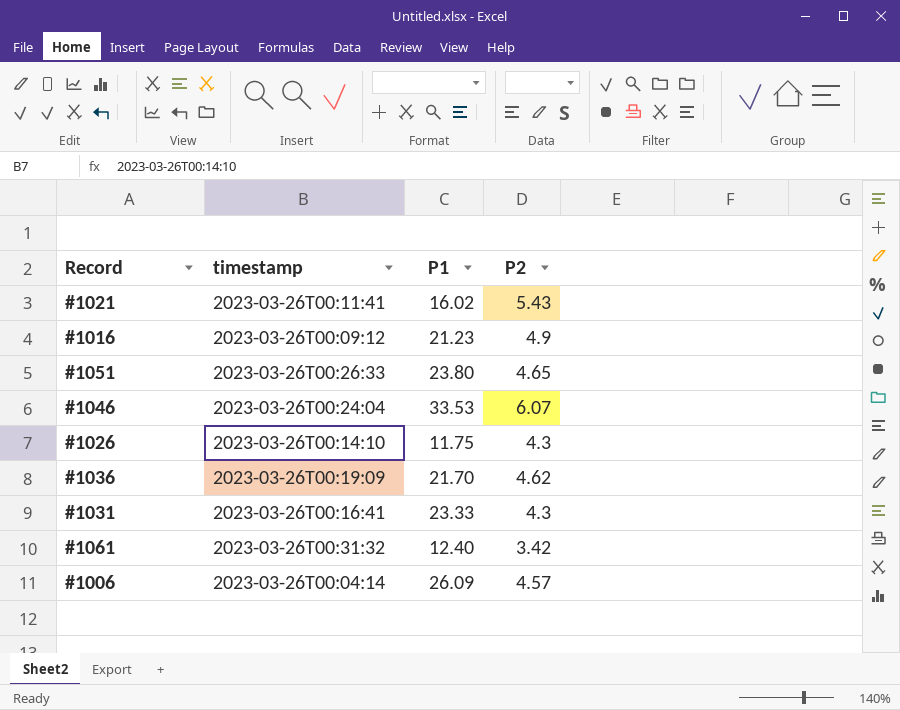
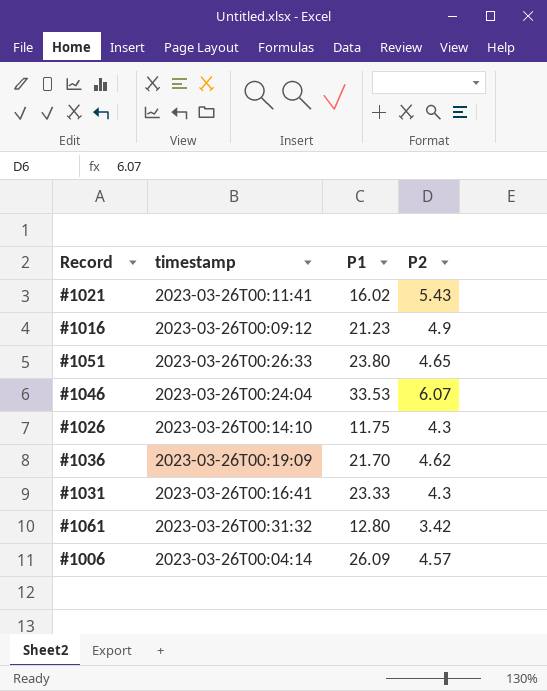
#1061 | P1: 12.40 -> 12.80

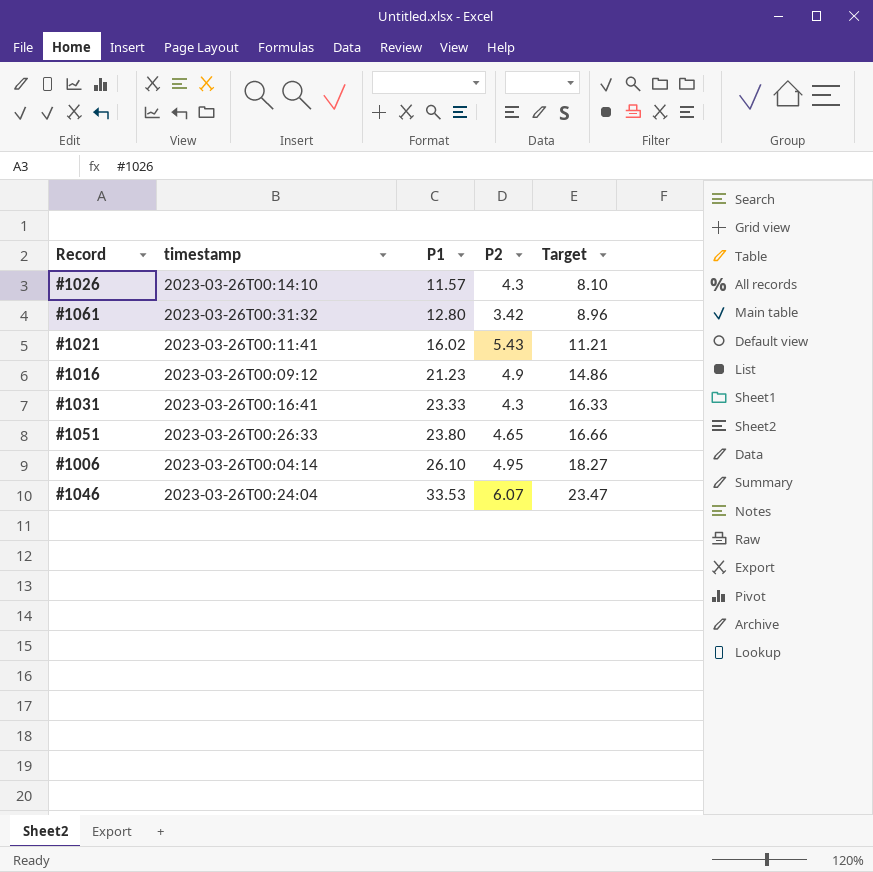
row order: none -> P1 ascending
column Target | formula: none -> [P1] * 0.7
row #1036: 2023-03-26T00:19:09 | 21.70 | 4.62 -> none
#1026 | P1: 11.75 -> 11.57
#1006 | P1: 26.09 -> 26.10
#1006 | P2: 4.57 -> 4.95

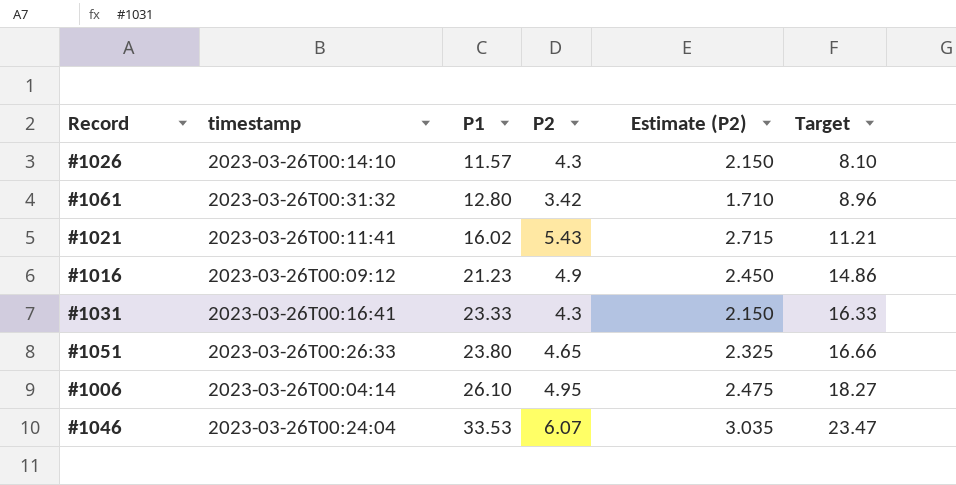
column Estimate (P2) | formula: none -> [P2] * 0.5

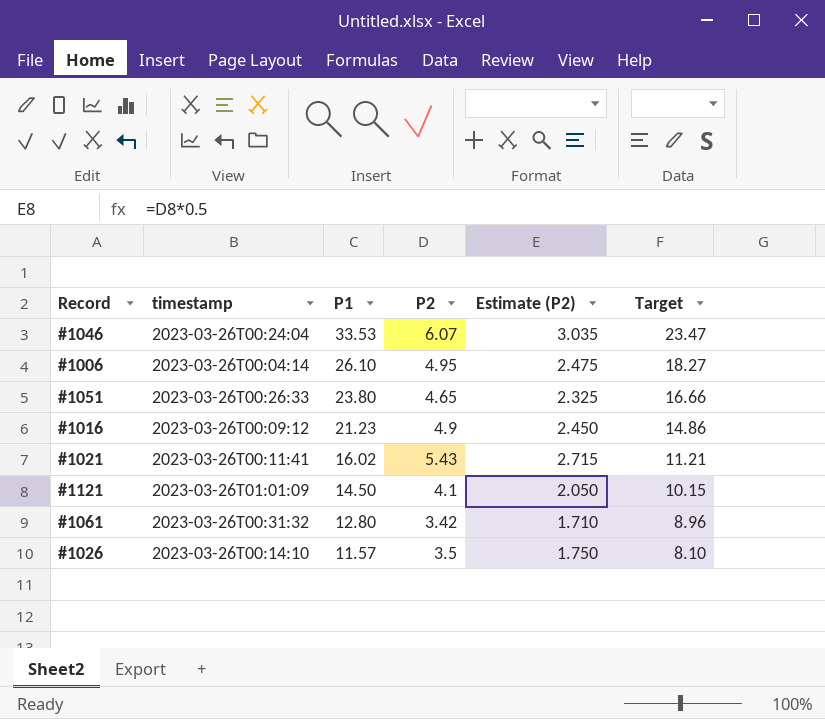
row order: P1 ascending -> P1 descending
row #1031: 2023-03-26T00:16:41 | 23.33 | 4.3 | 2.150 | 16.33 -> none
row #1121: none -> 2023-03-26T01:01:09 | 14.50 | 4.1 | 2.050 | 10.15
#1026 | P2: 4.3 -> 3.5
#1026 | Estimate (P2): 2.150 -> 1.750

